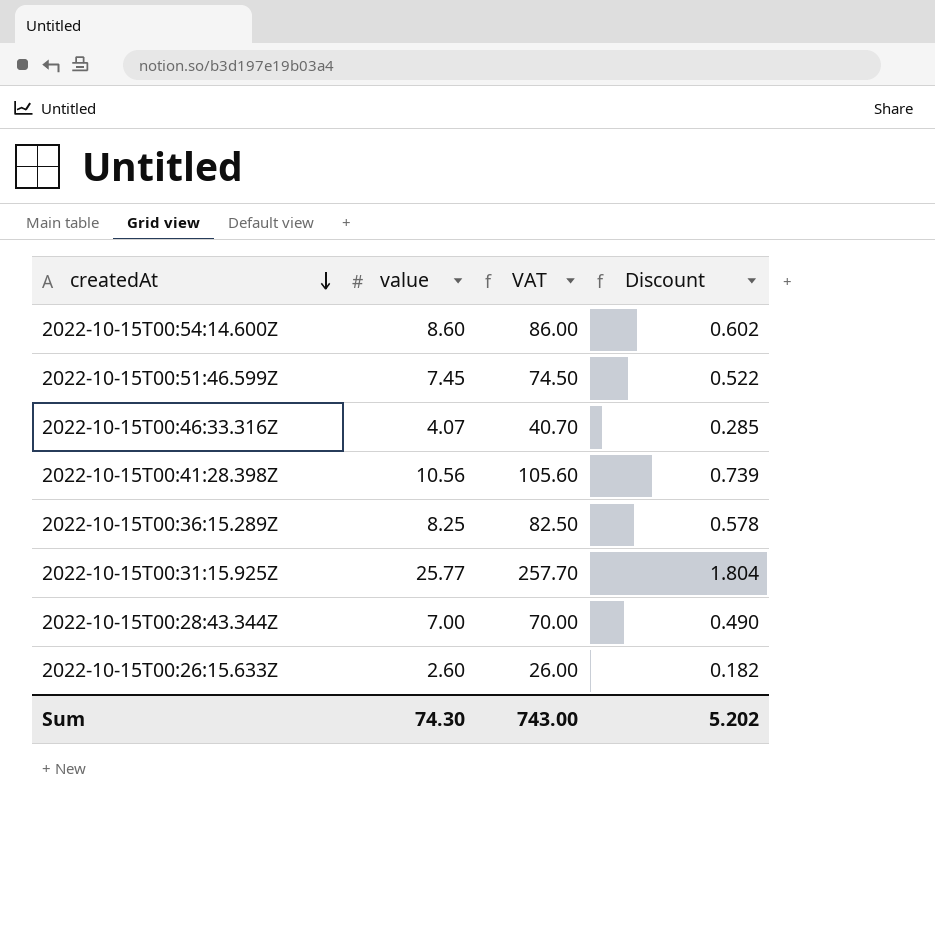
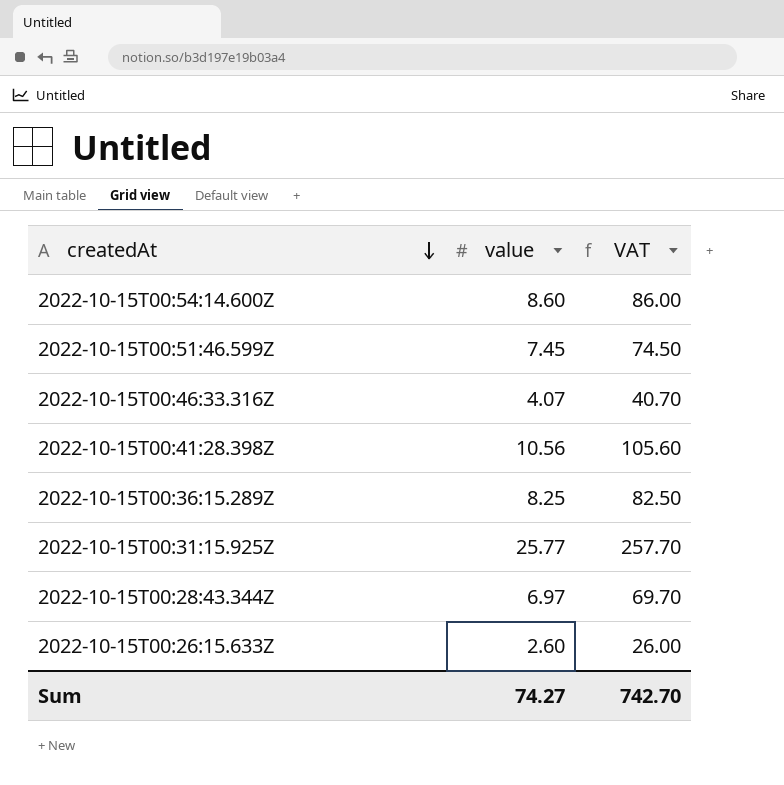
column Discount | formula: [value] * 0.07 -> none
2022-10-15T00:28:43.344Z | value: 7.00 -> 6.97
2022-10-15T00:28:43.344Z | VAT: 70.00 -> 69.70
Sum | value: 74.30 -> 74.27
Sum | VAT: 743.00 -> 742.70

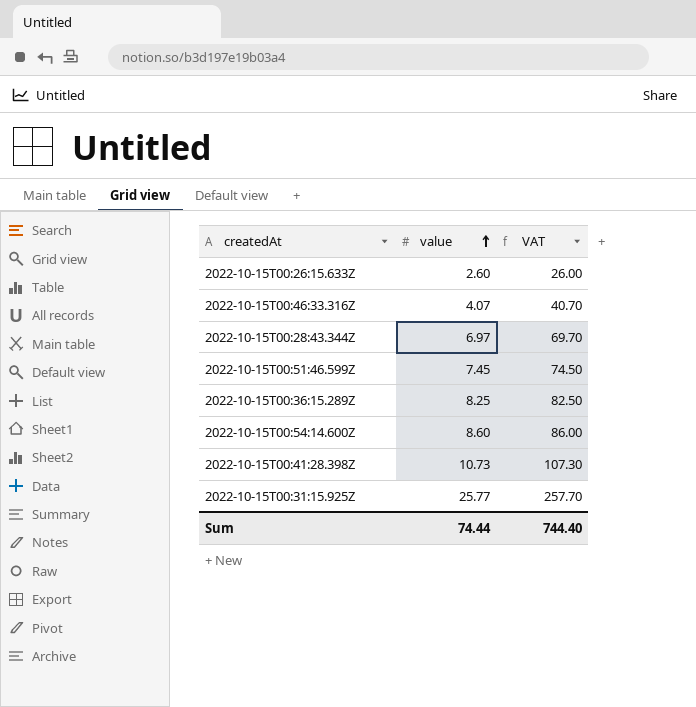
row order: createdAt descending -> value ascending
2022-10-15T00:41:28.398Z | value: 10.56 -> 10.73
2022-10-15T00:41:28.398Z | VAT: 105.60 -> 107.30
Sum | value: 74.27 -> 74.44
Sum | VAT: 742.70 -> 744.40

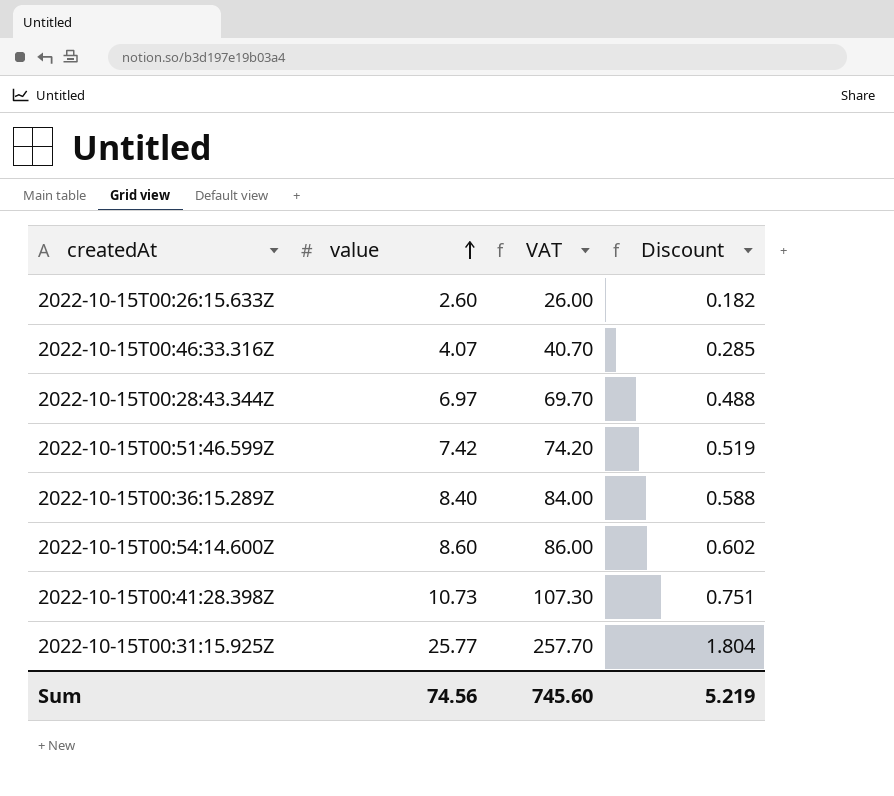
column Discount | formula: none -> [value] * 0.07
2022-10-15T00:51:46.599Z | value: 7.45 -> 7.42
2022-10-15T00:51:46.599Z | VAT: 74.50 -> 74.20
2022-10-15T00:36:15.289Z | value: 8.25 -> 8.40
2022-10-15T00:36:15.289Z | VAT: 82.50 -> 84.00
Sum | value: 74.44 -> 74.56
Sum | VAT: 744.40 -> 745.60

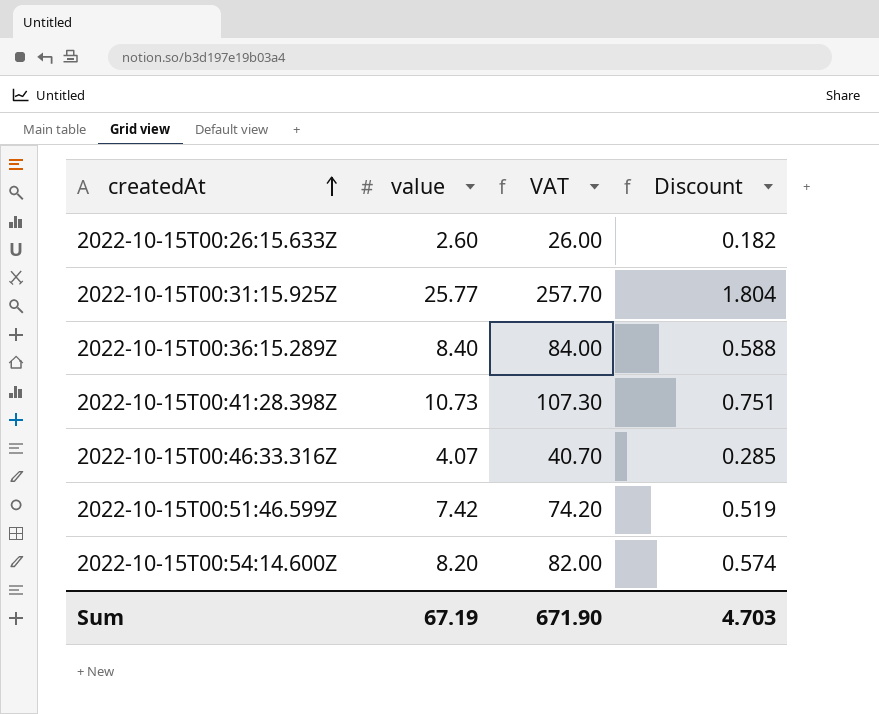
row order: value ascending -> createdAt ascending
row 2022-10-15T00:28:43.344Z: 6.97 | 69.70 | 0.488 -> none
2022-10-15T00:54:14.600Z | value: 8.60 -> 8.20
2022-10-15T00:54:14.600Z | VAT: 86.00 -> 82.00
2022-10-15T00:54:14.600Z | Discount: 0.602 -> 0.574
Sum | value: 74.56 -> 67.19
Sum | VAT: 745.60 -> 671.90
Sum | Discount: 5.219 -> 4.703

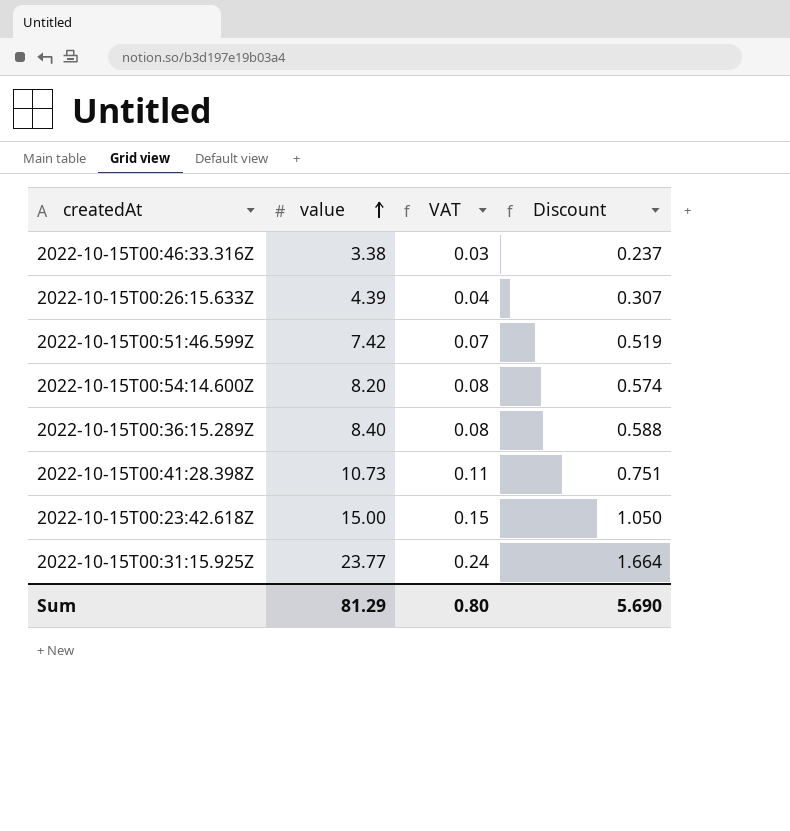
row order: createdAt ascending -> value ascending
column VAT | formula: [value] * 10 -> [value] * 0.01
2022-10-15T00:46:33.316Z | value: 4.07 -> 3.38
2022-10-15T00:46:33.316Z | Discount: 0.285 -> 0.237
2022-10-15T00:26:15.633Z | value: 2.60 -> 4.39
2022-10-15T00:26:15.633Z | Discount: 0.182 -> 0.307
row 2022-10-15T00:23:42.618Z: none -> 15.00 | 0.15 | 1.050
2022-10-15T00:31:15.925Z | value: 25.77 -> 23.77
2022-10-15T00:31:15.925Z | Discount: 1.804 -> 1.664
Sum | value: 67.19 -> 81.29
Sum | VAT: 671.90 -> 0.80
Sum | Discount: 4.703 -> 5.690

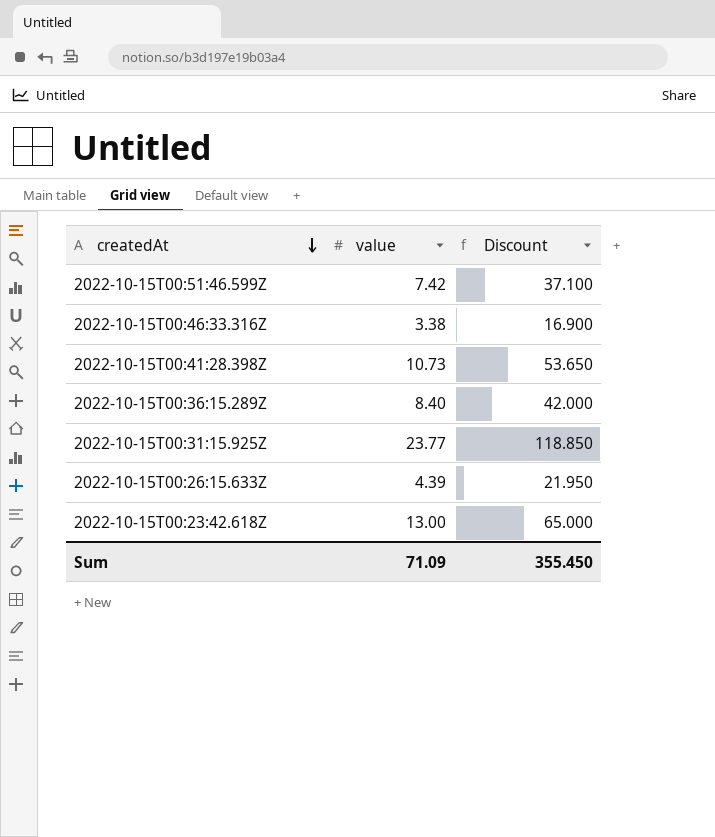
row order: value ascending -> createdAt descending
column VAT | formula: [value] * 0.01 -> none
column Discount | formula: [value] * 0.07 -> [value] * 5
row 2022-10-15T00:54:14.600Z: 8.20 | 0.08 | 0.574 -> none
2022-10-15T00:23:42.618Z | value: 15.00 -> 13.00
Sum | value: 81.29 -> 71.09
Sum | Discount: 5.690 -> 355.450

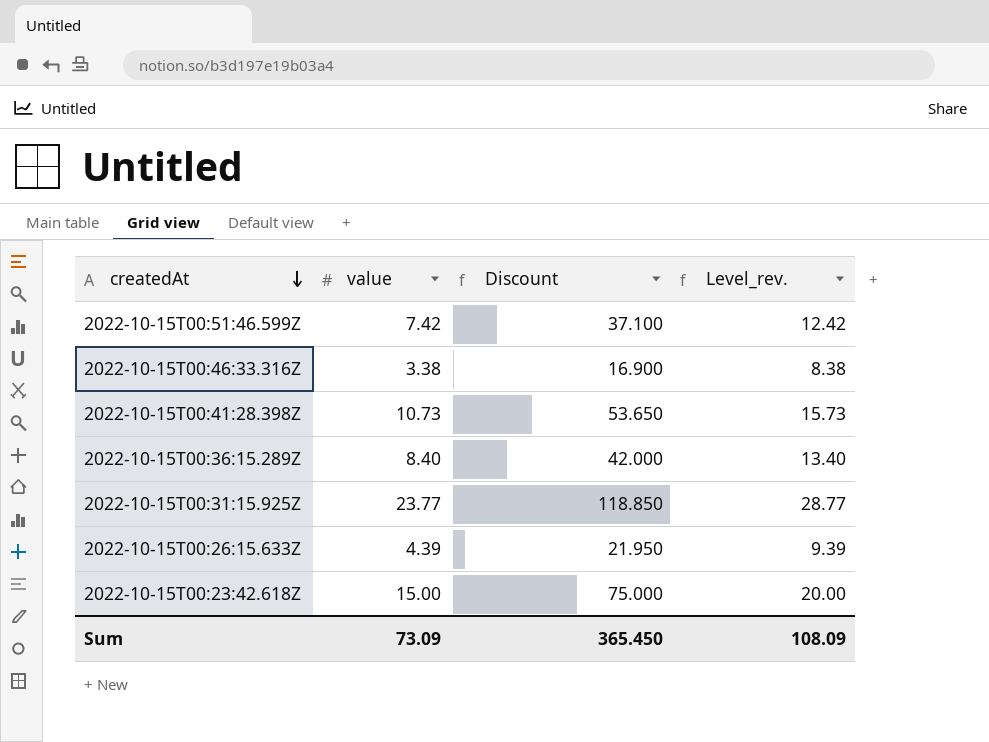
column Level_rev. | formula: none -> [value] + 5
2022-10-15T00:23:42.618Z | value: 13.00 -> 15.00
2022-10-15T00:23:42.618Z | Discount: 65.000 -> 75.000
Sum | value: 71.09 -> 73.09
Sum | Discount: 355.450 -> 365.450

